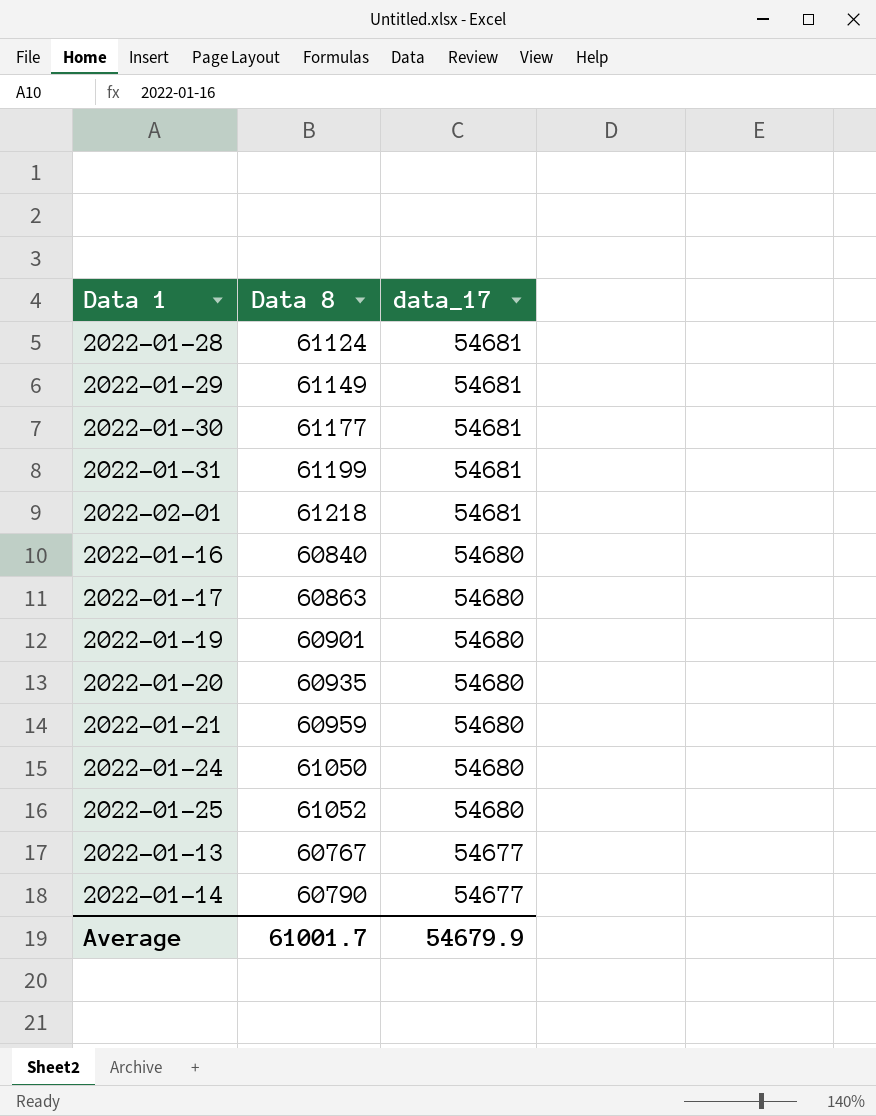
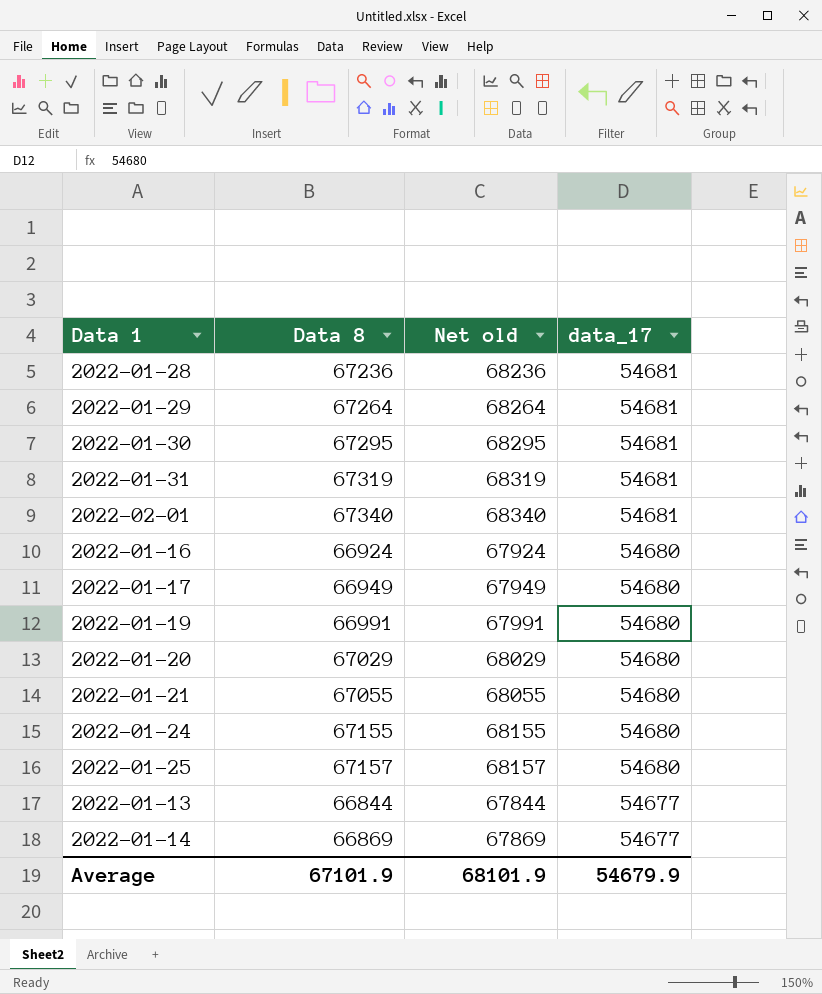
column Net old | formula: none -> [Data 8] + 1000
2022-01-28 | Data 8: 61124 -> 67236
2022-01-29 | Data 8: 61149 -> 67264
2022-01-30 | Data 8: 61177 -> 67295
2022-01-31 | Data 8: 61199 -> 67319
2022-02-01 | Data 8: 61218 -> 67340
2022-01-16 | Data 8: 60840 -> 66924
2022-01-17 | Data 8: 60863 -> 66949
2022-01-19 | Data 8: 60901 -> 66991
2022-01-20 | Data 8: 60935 -> 67029
2022-01-21 | Data 8: 60959 -> 67055
2022-01-24 | Data 8: 61050 -> 67155
2022-01-25 | Data 8: 61052 -> 67157
2022-01-13 | Data 8: 60767 -> 66844
2022-01-14 | Data 8: 60790 -> 66869
Average | Data 8: 61001.7 -> 67101.9

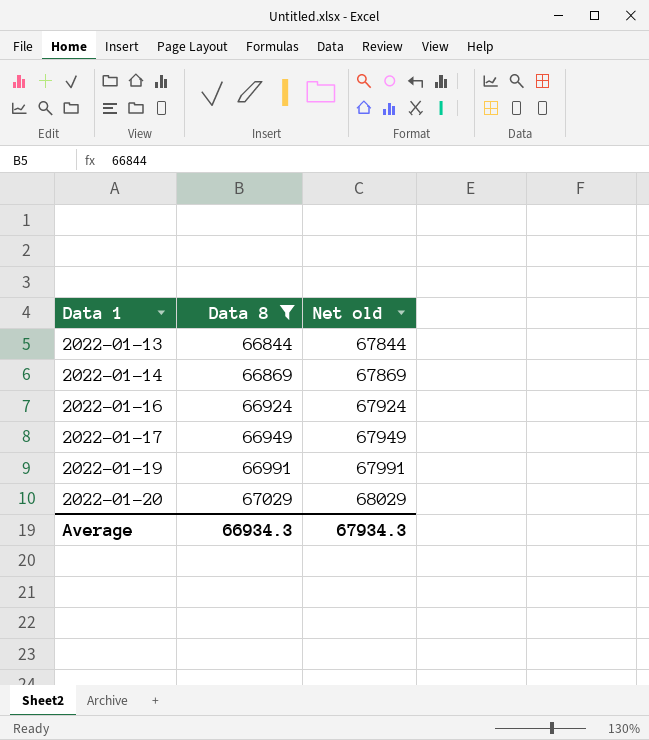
filter: none -> Data 8 <= 67029
row order: data_17 descending -> Data 1 ascending
column data_17 | position: 4 -> none
Average | Data 8: 67101.9 -> 66934.3
Average | Net old: 68101.9 -> 67934.3

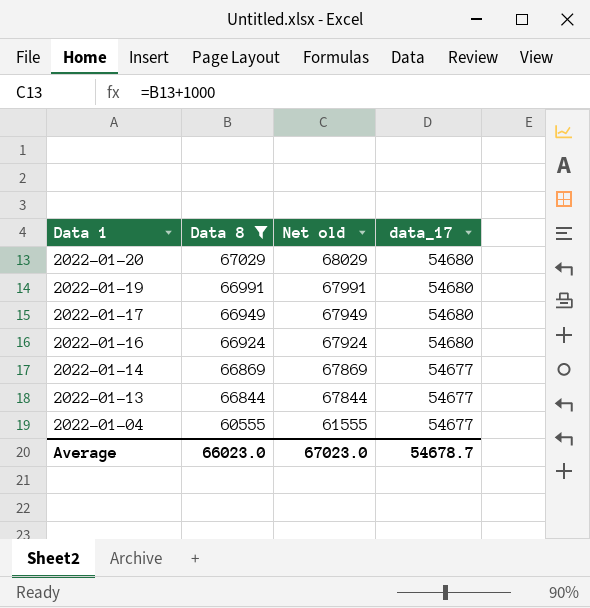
row order: Data 1 ascending -> Data 1 descending
column data_17 | position: none -> 4
row 2022-01-04: none -> 60555 | 61555 | 54677
Average | Data 8: 66934.3 -> 66023.0
Average | Net old: 67934.3 -> 67023.0

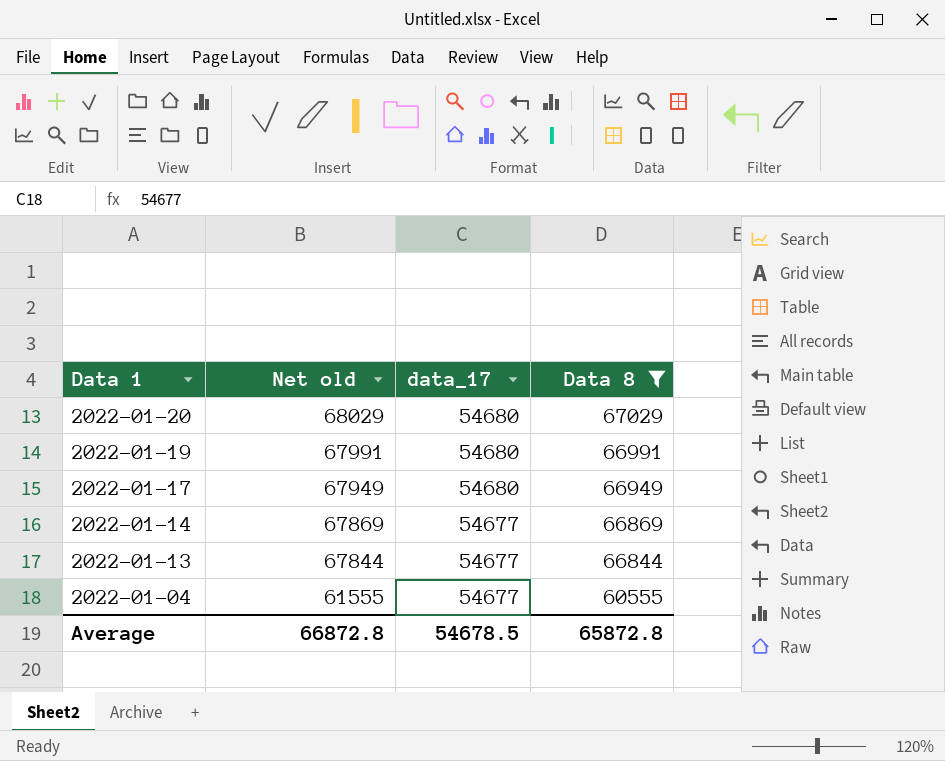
column Data 8 | position: 2 -> 4
row 2022-01-16: 66924 | 67924 | 54680 -> none
Average | Net old: 67023.0 -> 66872.8
Average | data_17: 54678.7 -> 54678.5
Average | Data 8: 66023.0 -> 65872.8

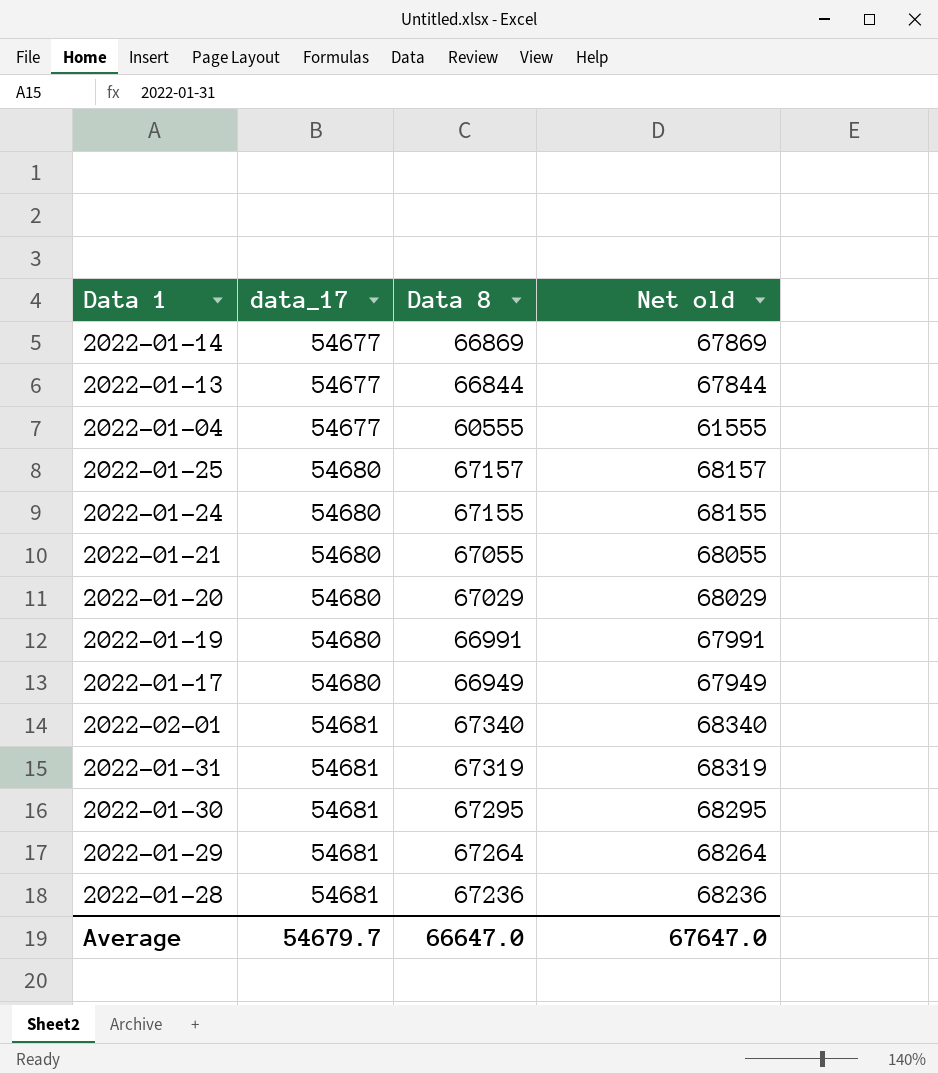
filter: Data 8 <= 67029 -> none
row order: Data 1 descending -> data_17 ascending
column Net old | position: 2 -> 4
Average | data_17: 54678.5 -> 54679.7
Average | Data 8: 65872.8 -> 66647.0
Average | Net old: 66872.8 -> 67647.0

